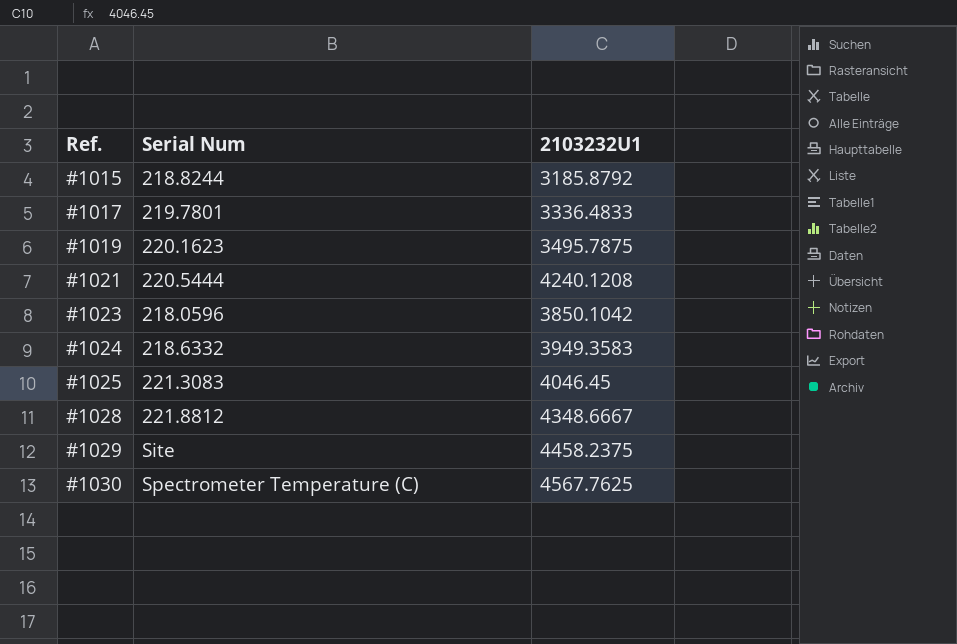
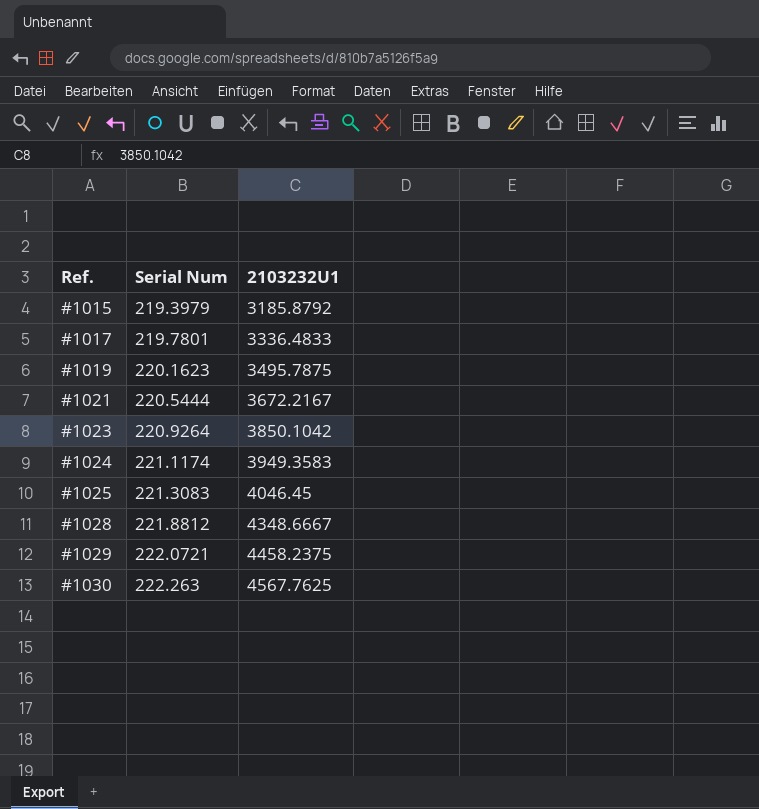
#1015 | Serial Num: 218.8244 -> 219.3979
#1021 | 2103232U1: 4240.1208 -> 3672.2167
#1023 | Serial Num: 218.0596 -> 220.9264
#1024 | Serial Num: 218.6332 -> 221.1174
#1029 | Serial Num: Site -> 222.0721
#1030 | Serial Num: Spectrometer Temperature (C) -> 222.263

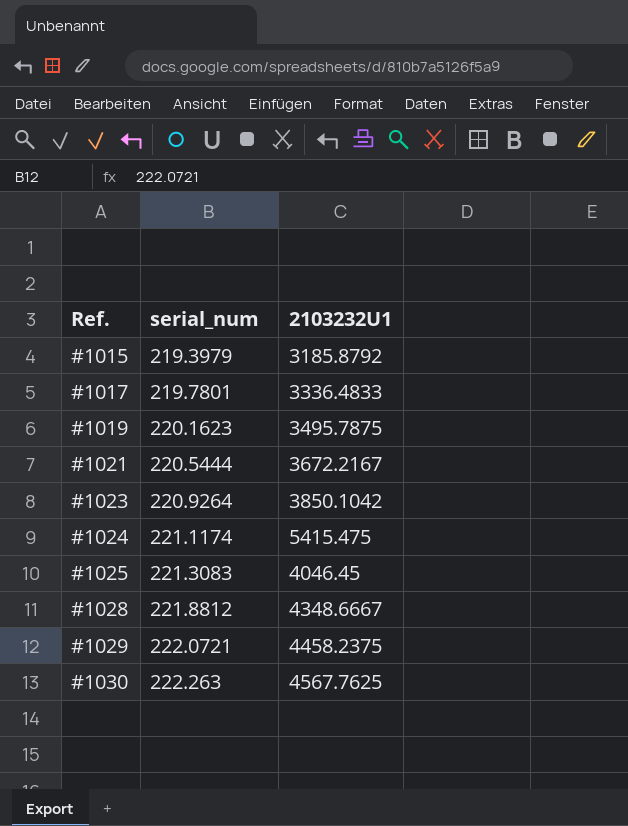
column name: Serial Num -> serial_num
#1024 | 2103232U1: 3949.3583 -> 5415.475

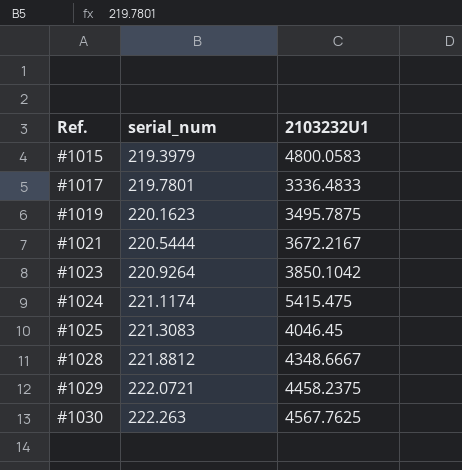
#1015 | 2103232U1: 3185.8792 -> 4800.0583

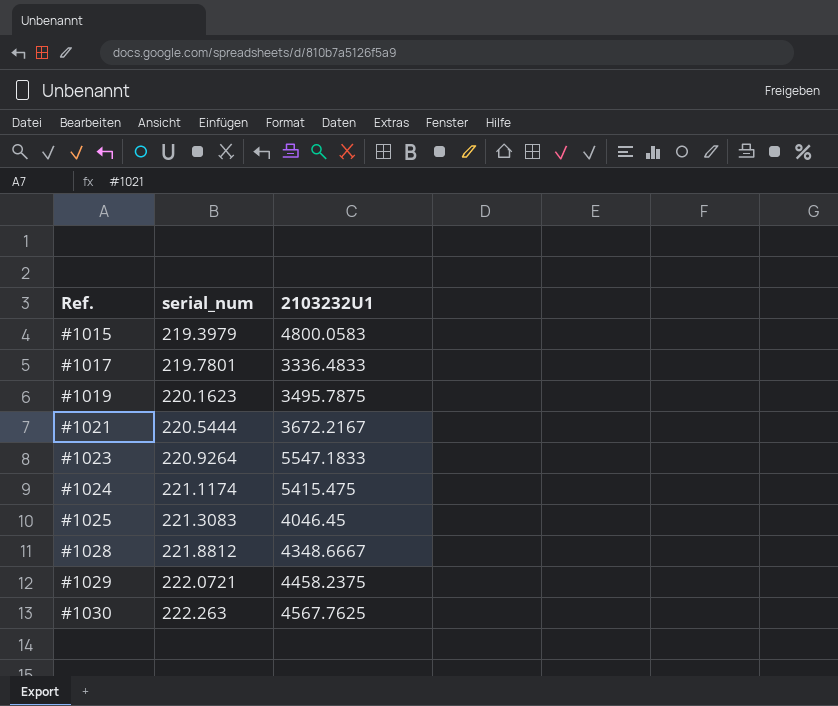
#1023 | 2103232U1: 3850.1042 -> 5547.1833

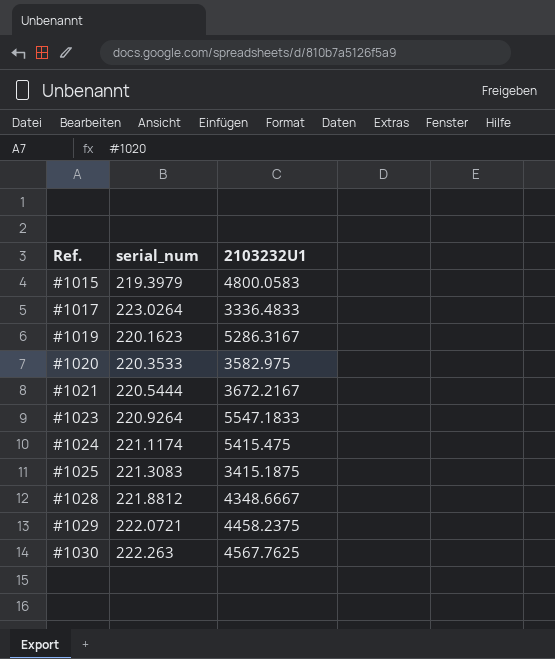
#1017 | serial_num: 219.7801 -> 223.0264
#1019 | 2103232U1: 3495.7875 -> 5286.3167
row #1020: none -> 220.3533 | 3582.975
#1025 | 2103232U1: 4046.45 -> 3415.1875

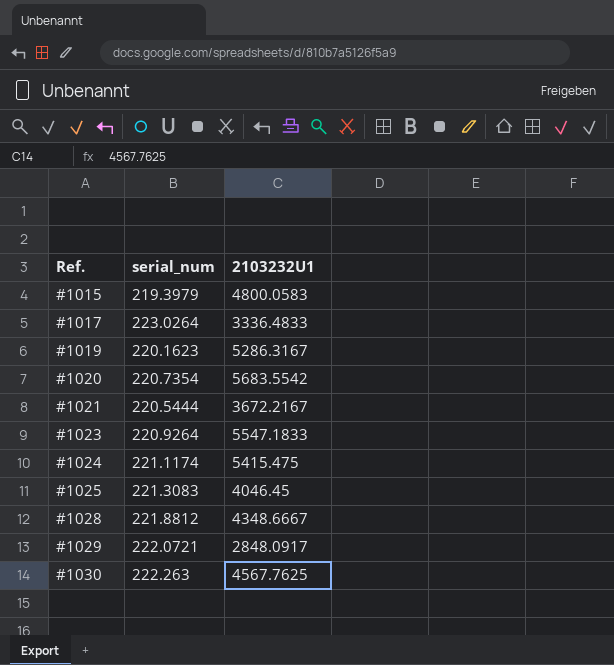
#1020 | serial_num: 220.3533 -> 220.7354
#1020 | 2103232U1: 3582.975 -> 5683.5542
#1025 | 2103232U1: 3415.1875 -> 4046.45
#1029 | 2103232U1: 4458.2375 -> 2848.0917

